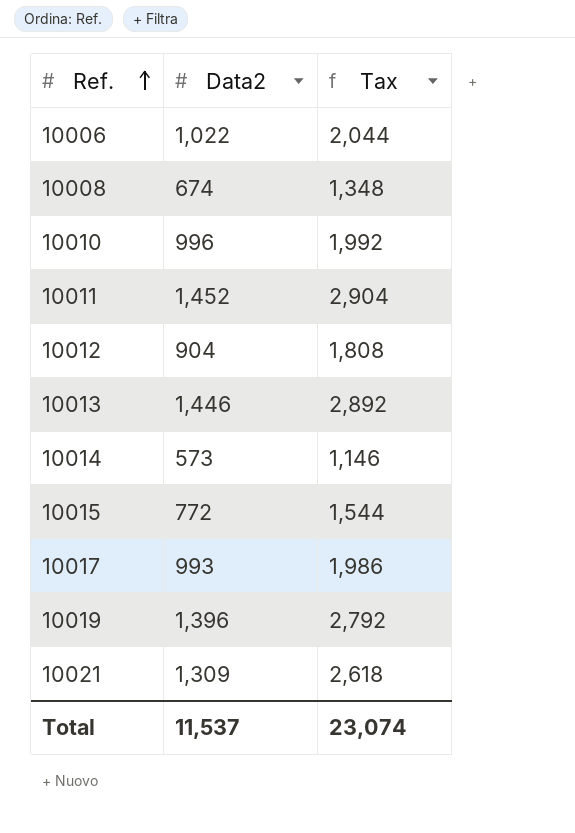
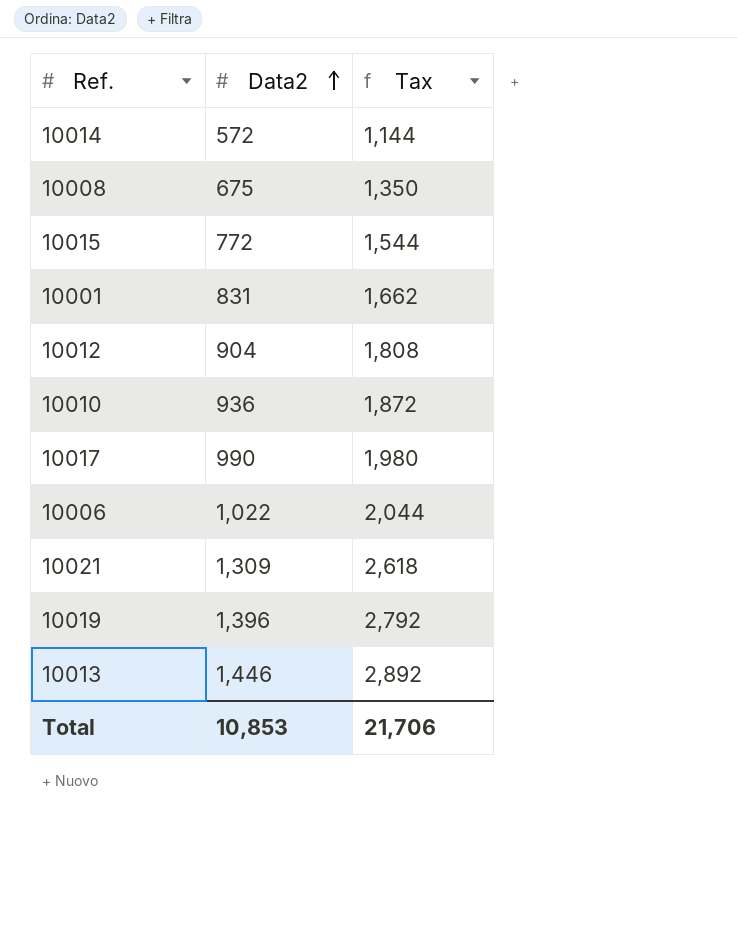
row order: Ref. ascending -> Data2 ascending
row 10011: 1,452 | 2,904 -> none
10014 | Data2: 573 -> 572
10014 | Tax: 1,146 -> 1,144
10008 | Data2: 674 -> 675
10008 | Tax: 1,348 -> 1,350
row 10001: none -> 831 | 1,662
10010 | Data2: 996 -> 936
10010 | Tax: 1,992 -> 1,872
10017 | Data2: 993 -> 990
10017 | Tax: 1,986 -> 1,980
Total | Data2: 11,537 -> 10,853
Total | Tax: 23,074 -> 21,706

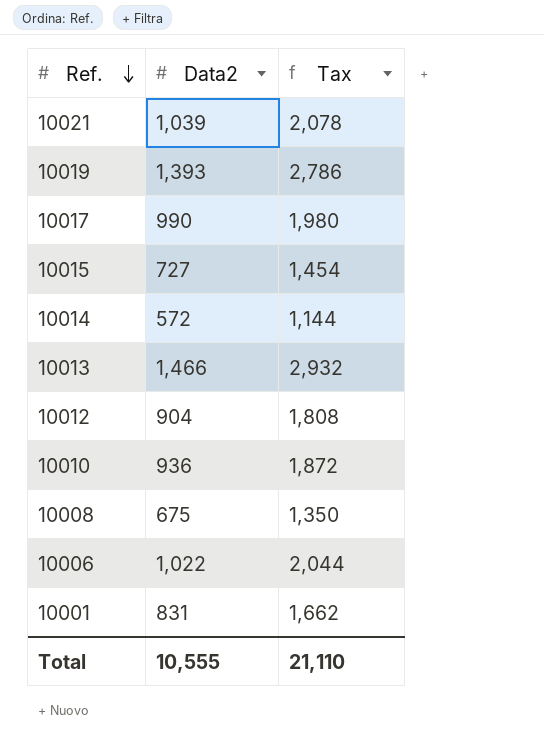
row order: Data2 ascending -> Ref. descending
10021 | Data2: 1,309 -> 1,039
10021 | Tax: 2,618 -> 2,078
10019 | Data2: 1,396 -> 1,393
10019 | Tax: 2,792 -> 2,786
10015 | Data2: 772 -> 727
10015 | Tax: 1,544 -> 1,454
10013 | Data2: 1,446 -> 1,466
10013 | Tax: 2,892 -> 2,932
Total | Data2: 10,853 -> 10,555
Total | Tax: 21,706 -> 21,110

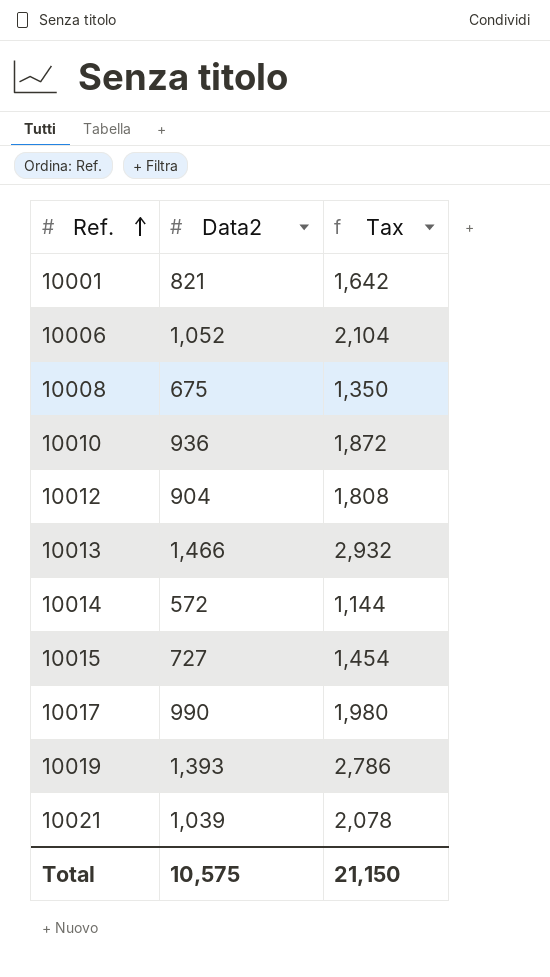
row order: Ref. descending -> Ref. ascending
10001 | Data2: 831 -> 821
10001 | Tax: 1,662 -> 1,642
10006 | Data2: 1,022 -> 1,052
10006 | Tax: 2,044 -> 2,104
Total | Data2: 10,555 -> 10,575
Total | Tax: 21,110 -> 21,150

